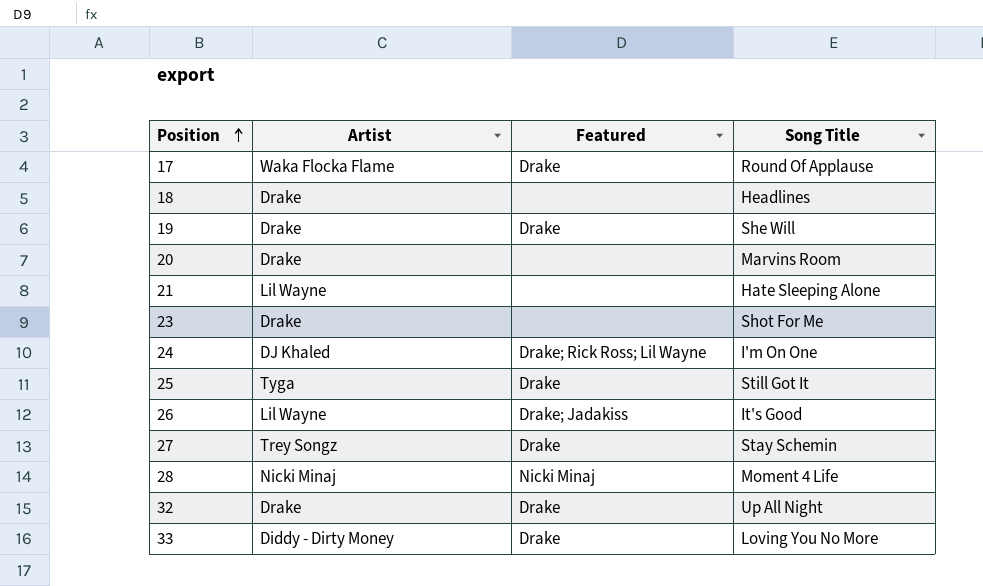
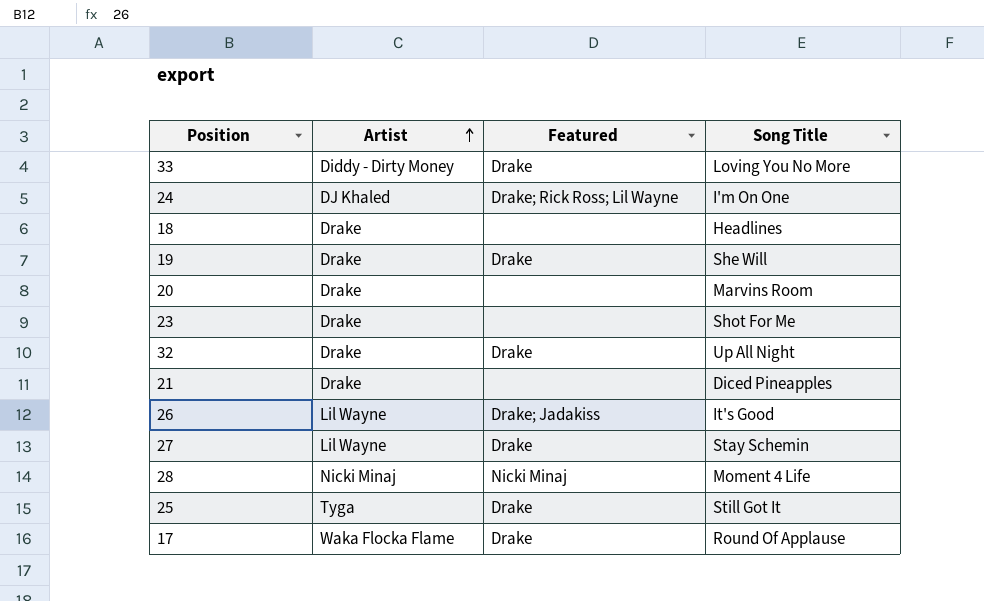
row order: Position ascending -> Artist ascending
21 | Artist: Lil Wayne -> Drake
21 | Song Title: Hate Sleeping Alone -> Diced Pineapples
27 | Artist: Trey Songz -> Lil Wayne

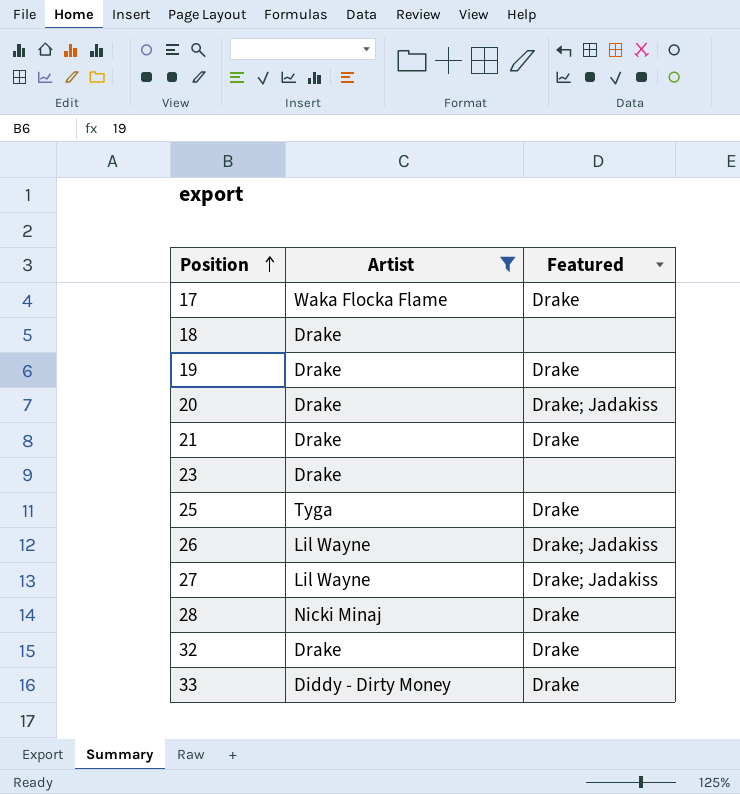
filter: none -> Artist != DJ Khaled
row order: Artist ascending -> Position ascending
column Song Title | position: 4 -> none
20 | Featured: none -> Drake; Jadakiss
21 | Featured: none -> Drake
27 | Featured: Drake -> Drake; Jadakiss
28 | Featured: Nicki Minaj -> Drake

